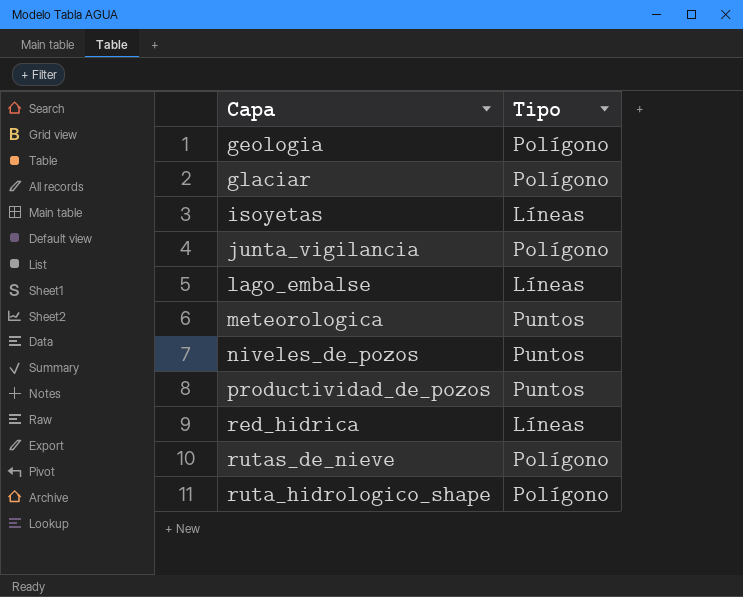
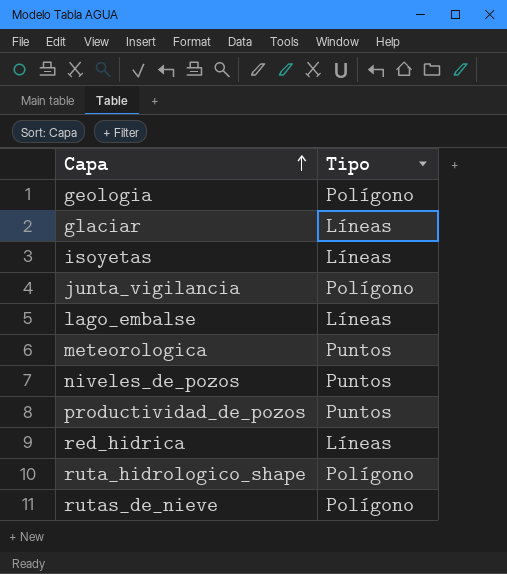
row order: none -> Capa ascending
glaciar | Tipo: Polígono -> Líneas

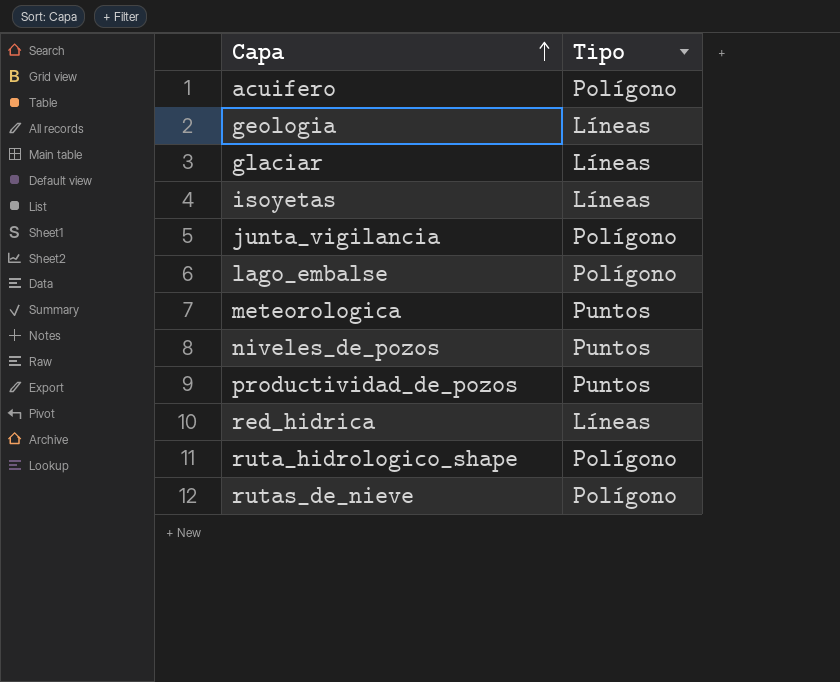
row acuifero: none -> Polígono
geologia | Tipo: Polígono -> Líneas
lago_embalse | Tipo: Líneas -> Polígono

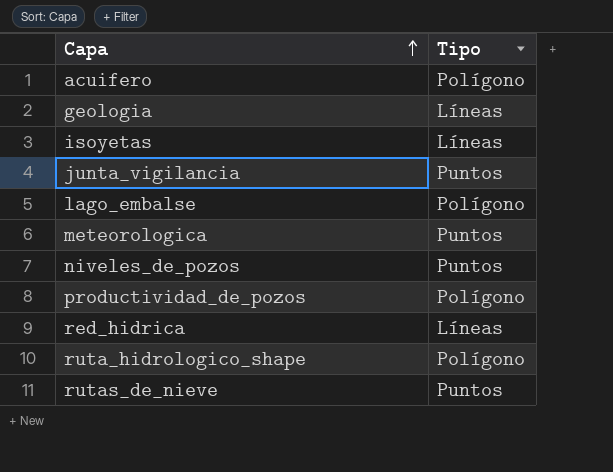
row glaciar: Líneas -> none
junta_vigilancia | Tipo: Polígono -> Puntos
productividad_de_pozos | Tipo: Puntos -> Polígono
rutas_de_nieve | Tipo: Polígono -> Puntos

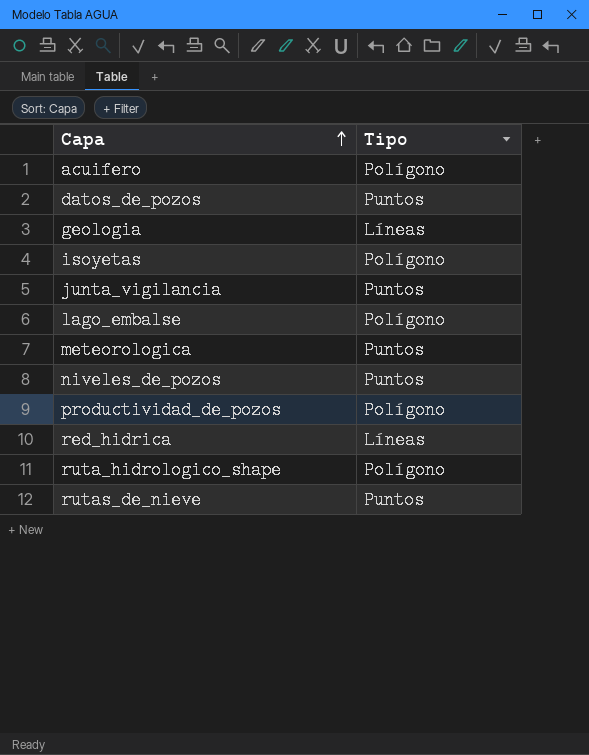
row datos_de_pozos: none -> Puntos
isoyetas | Tipo: Líneas -> Polígono

